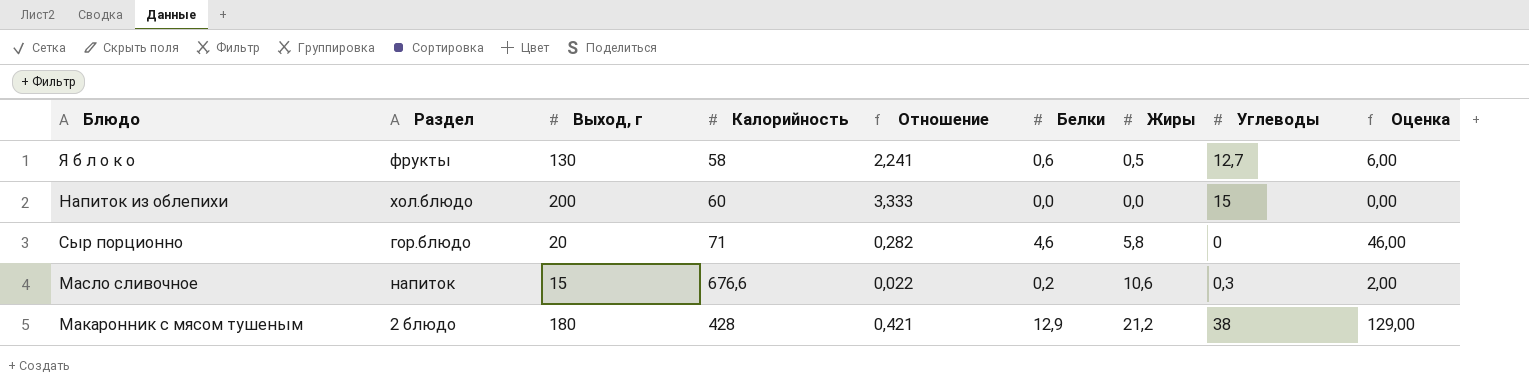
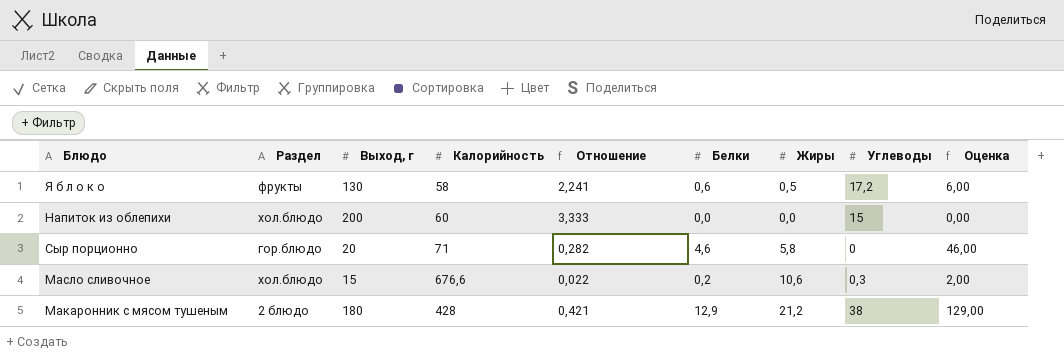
Я б л о к о | Углеводы: 12,7 -> 17,2
Масло сливочное | Раздел: напиток -> хол.блюдо

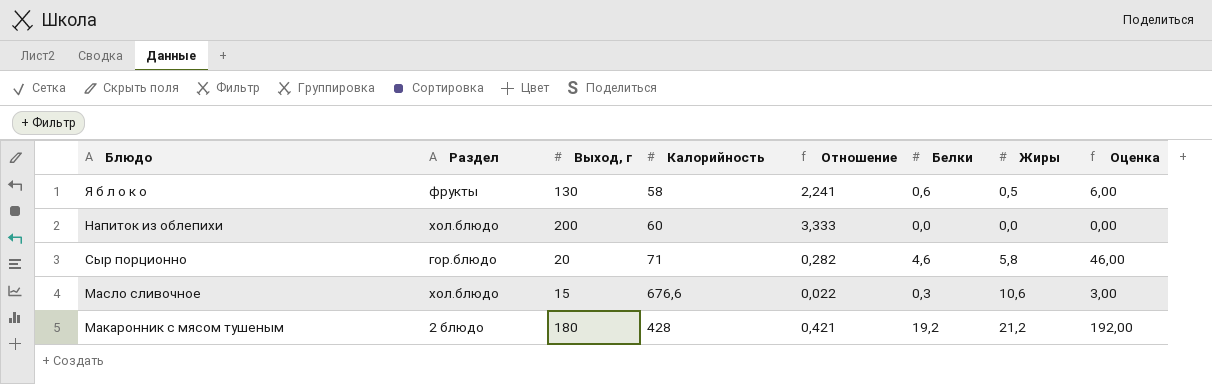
column Углеводы | position: 8 -> none
Масло сливочное | Белки: 0,2 -> 0,3
Масло сливочное | Оценка: 2,00 -> 3,00
Макаронник с мясом тушеным | Белки: 12,9 -> 19,2
Макаронник с мясом тушеным | Оценка: 129,00 -> 192,00

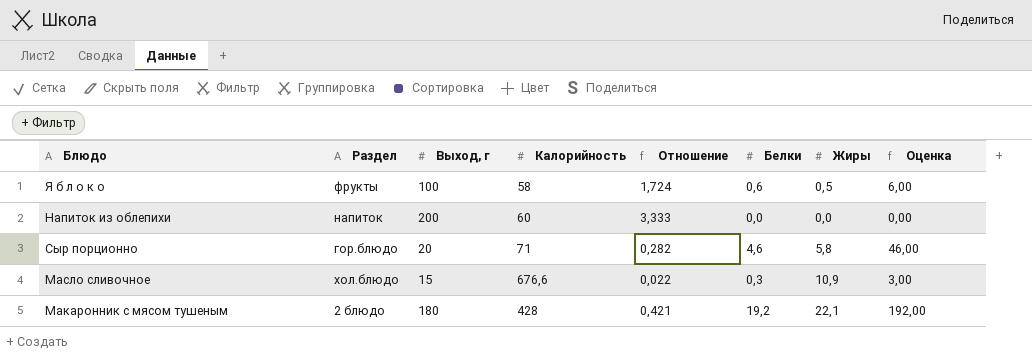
Я б л о к о | Выход, г: 130 -> 100
Я б л о к о | Отношение: 2,241 -> 1,724
Напиток из облепихи | Раздел: хол.блюдо -> напиток
Масло сливочное | Жиры: 10,6 -> 10,9
Макаронник с мясом тушеным | Жиры: 21,2 -> 22,1

